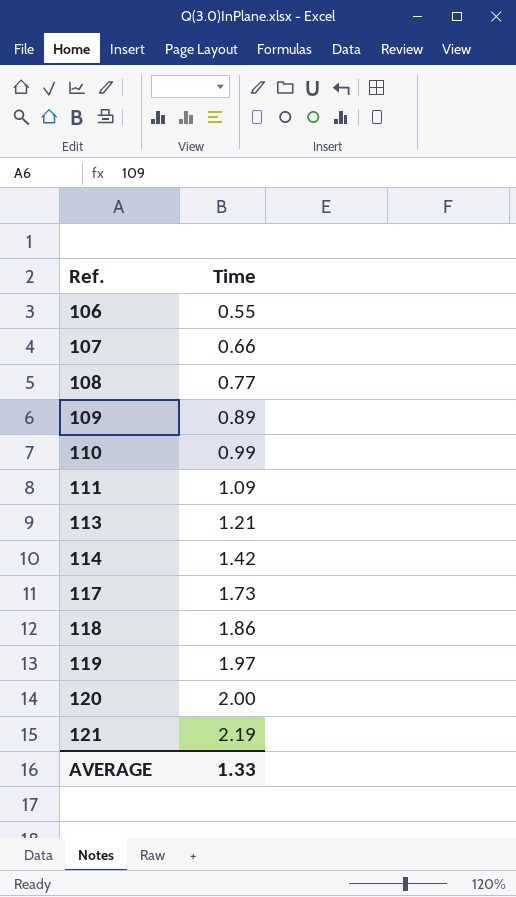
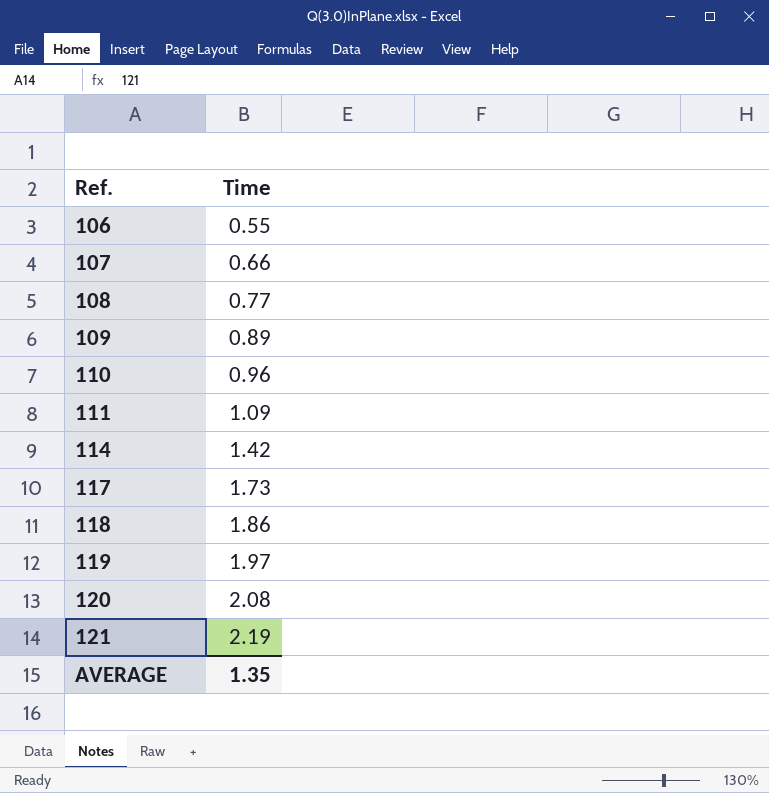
row 113: 1.21 -> none
110 | Time: 0.99 -> 0.96
120 | Time: 2.00 -> 2.08
AVERAGE | Time: 1.33 -> 1.35

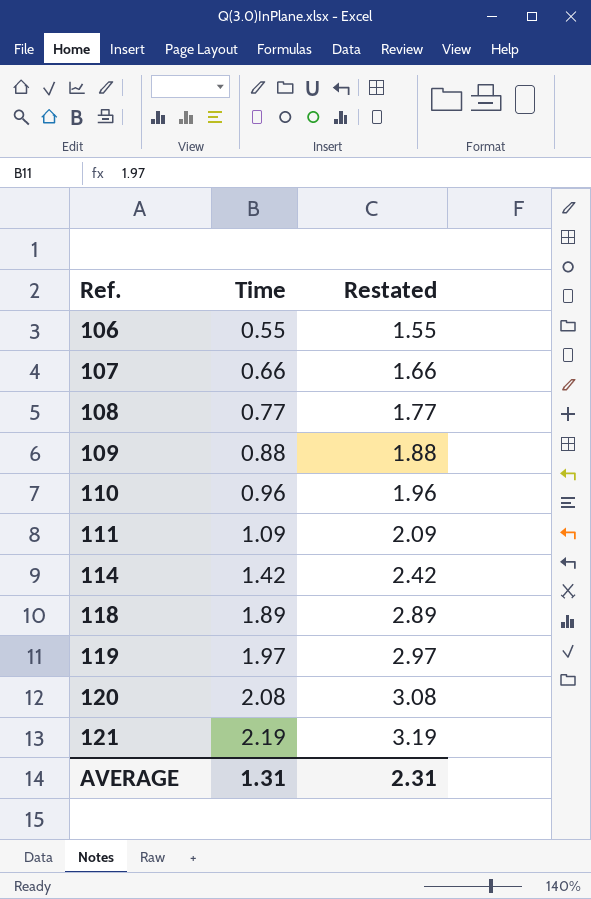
column Restated | formula: none -> [Time] + 1
row 117: 1.73 -> none
109 | Time: 0.89 -> 0.88
118 | Time: 1.86 -> 1.89
AVERAGE | Time: 1.35 -> 1.31

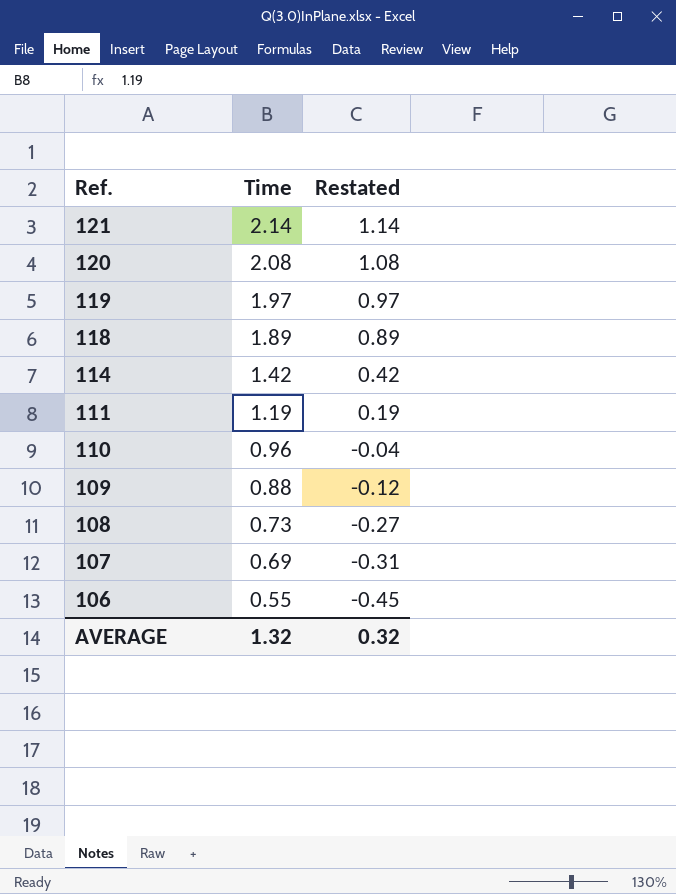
row order: Ref. ascending -> Ref. descending
column Restated | formula: [Time] + 1 -> [Time] - 1
121 | Time: 2.19 -> 2.14
111 | Time: 1.09 -> 1.19
108 | Time: 0.77 -> 0.73
107 | Time: 0.66 -> 0.69
AVERAGE | Time: 1.31 -> 1.32
AVERAGE | Restated: 2.31 -> 0.32

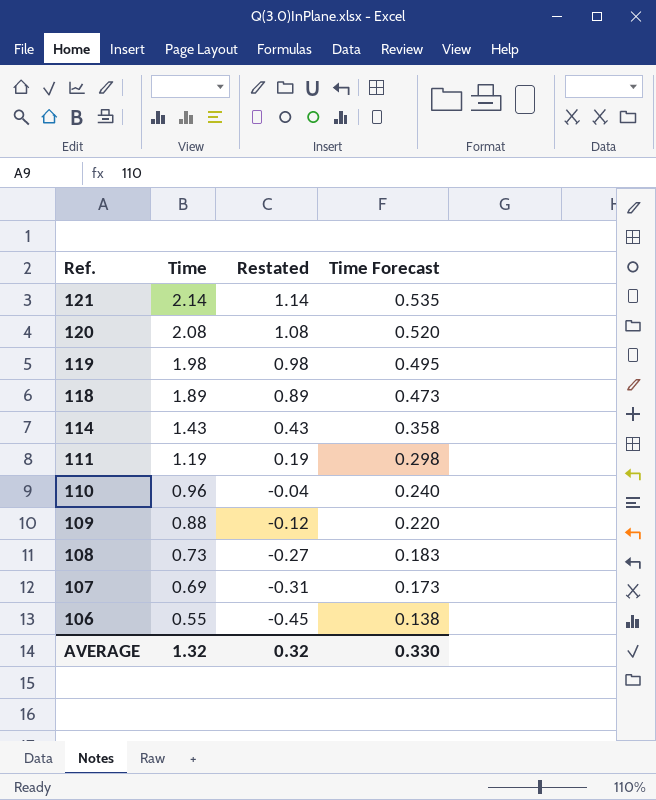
column Time Forecast | formula: none -> [Time] * 0.25
119 | Time: 1.97 -> 1.98
119 | Restated: 0.97 -> 0.98
114 | Time: 1.42 -> 1.43
114 | Restated: 0.42 -> 0.43

